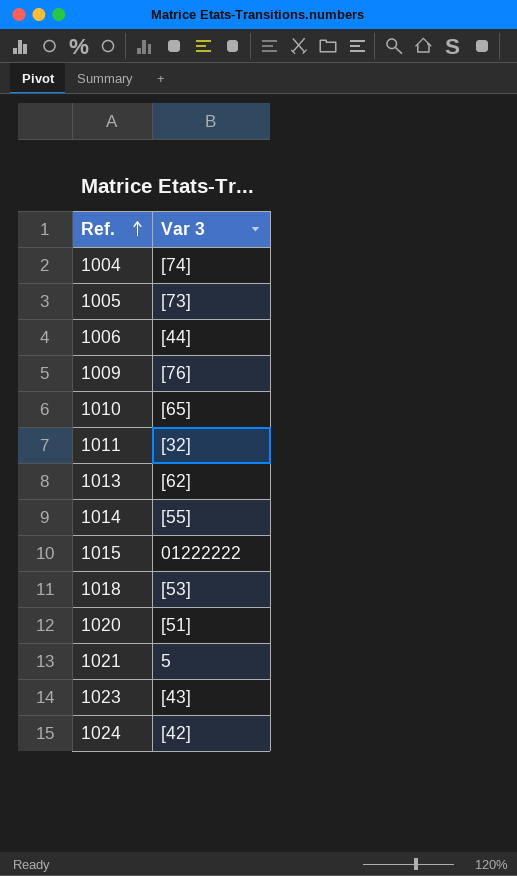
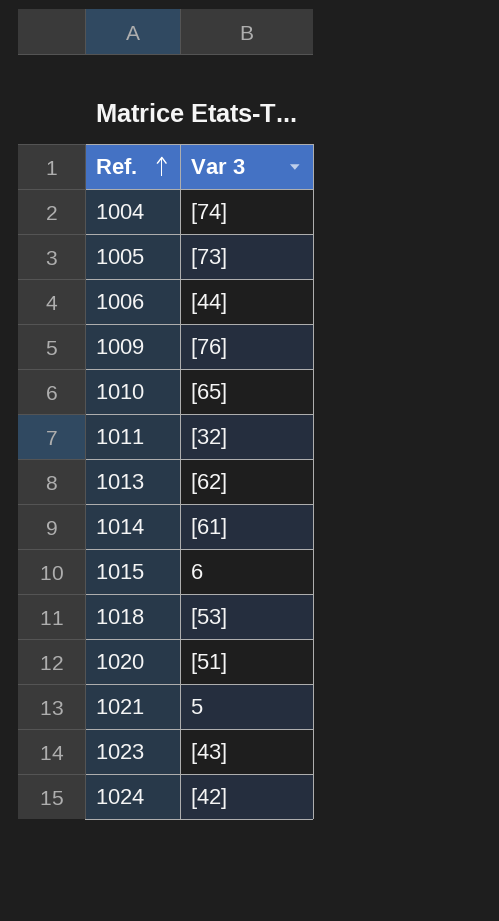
1014 | Var 3: [55] -> [61]
1015 | Var 3: 01222222 -> 6

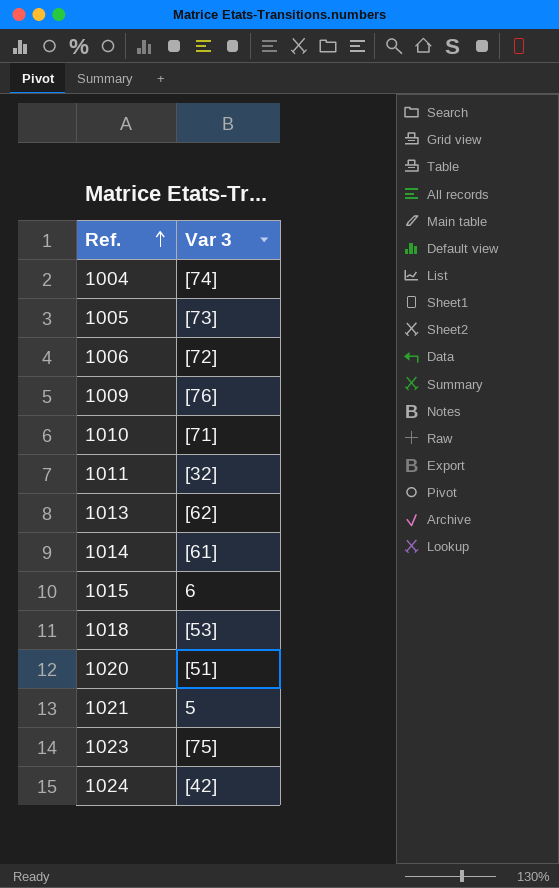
1006 | Var 3: [44] -> [72]
1010 | Var 3: [65] -> [71]
1023 | Var 3: [43] -> [75]

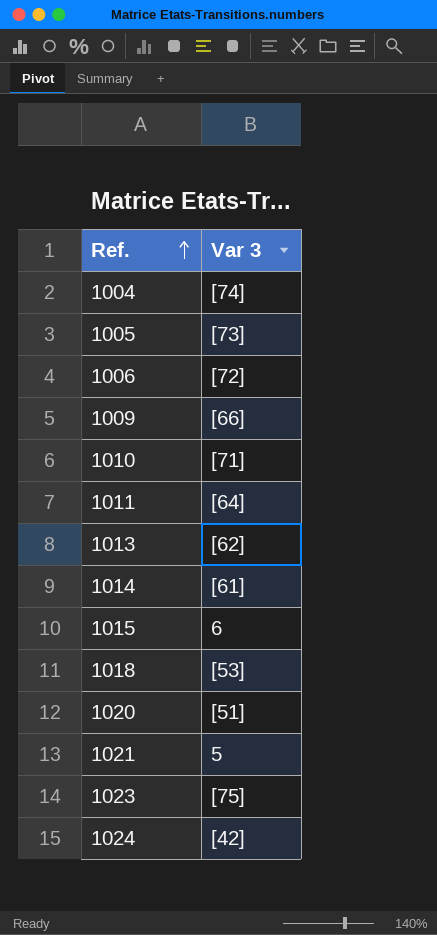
1009 | Var 3: [76] -> [66]
1011 | Var 3: [32] -> [64]

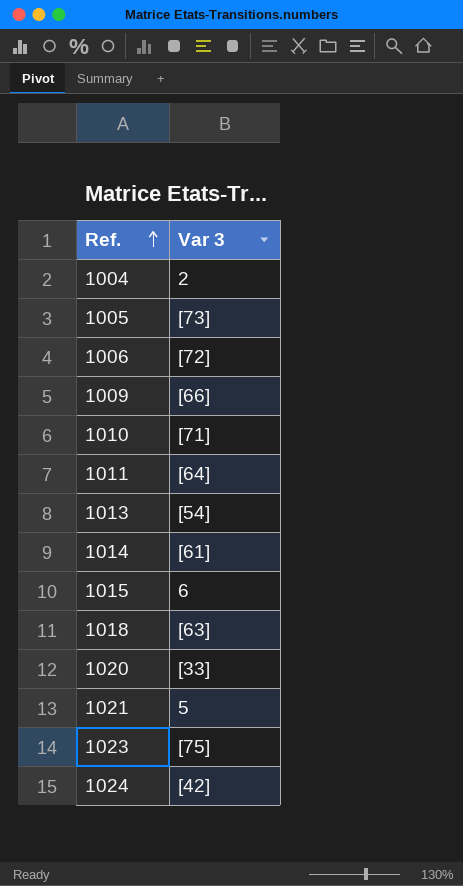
1004 | Var 3: [74] -> 2
1013 | Var 3: [62] -> [54]
1018 | Var 3: [53] -> [63]
1020 | Var 3: [51] -> [33]

